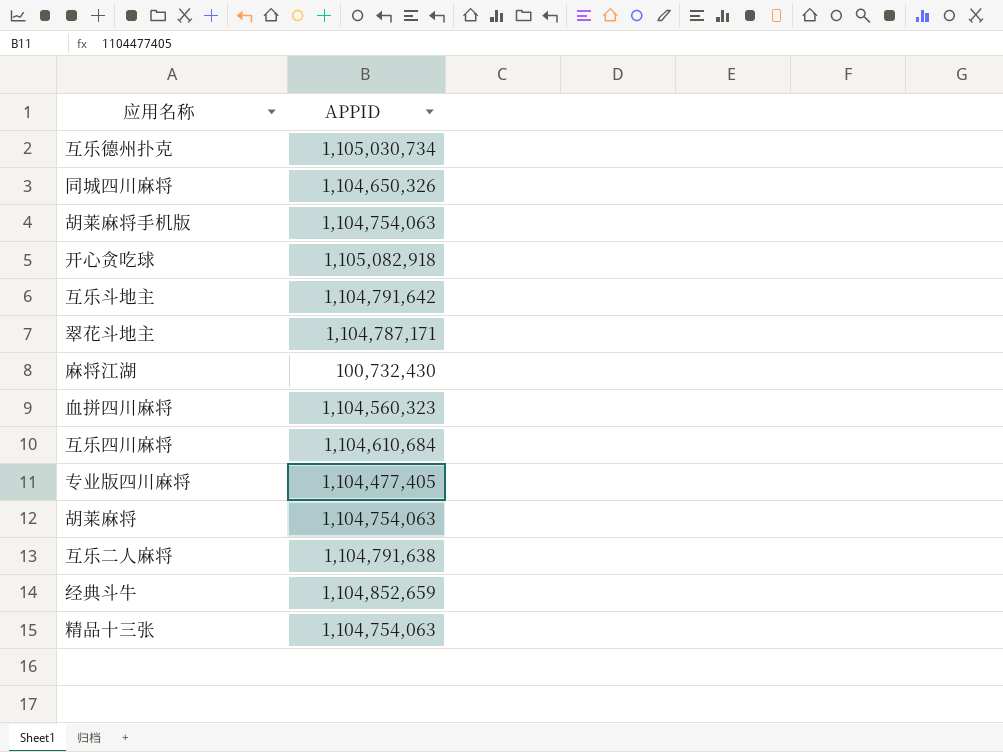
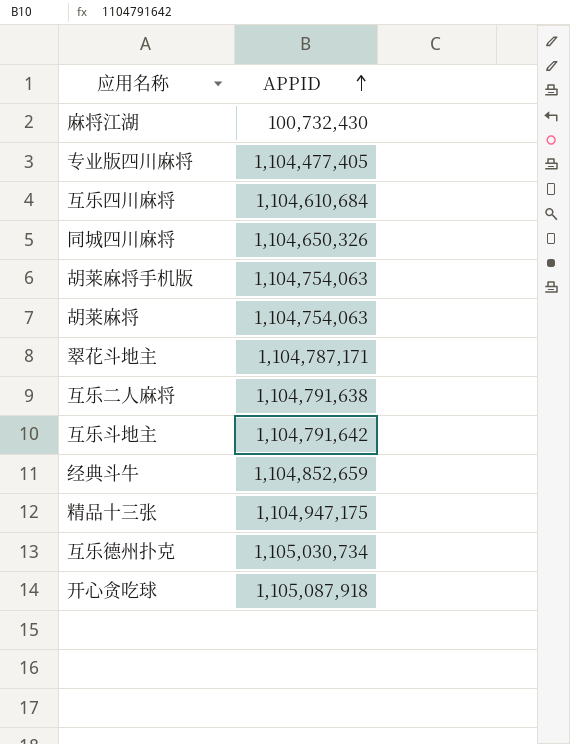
row order: none -> APPID ascending
row 血拼四川麻将: 1,104,560,323 -> none
精品十三张 | APPID: 1,104,754,063 -> 1,104,947,175
开心贪吃球 | APPID: 1,105,082,918 -> 1,105,087,918

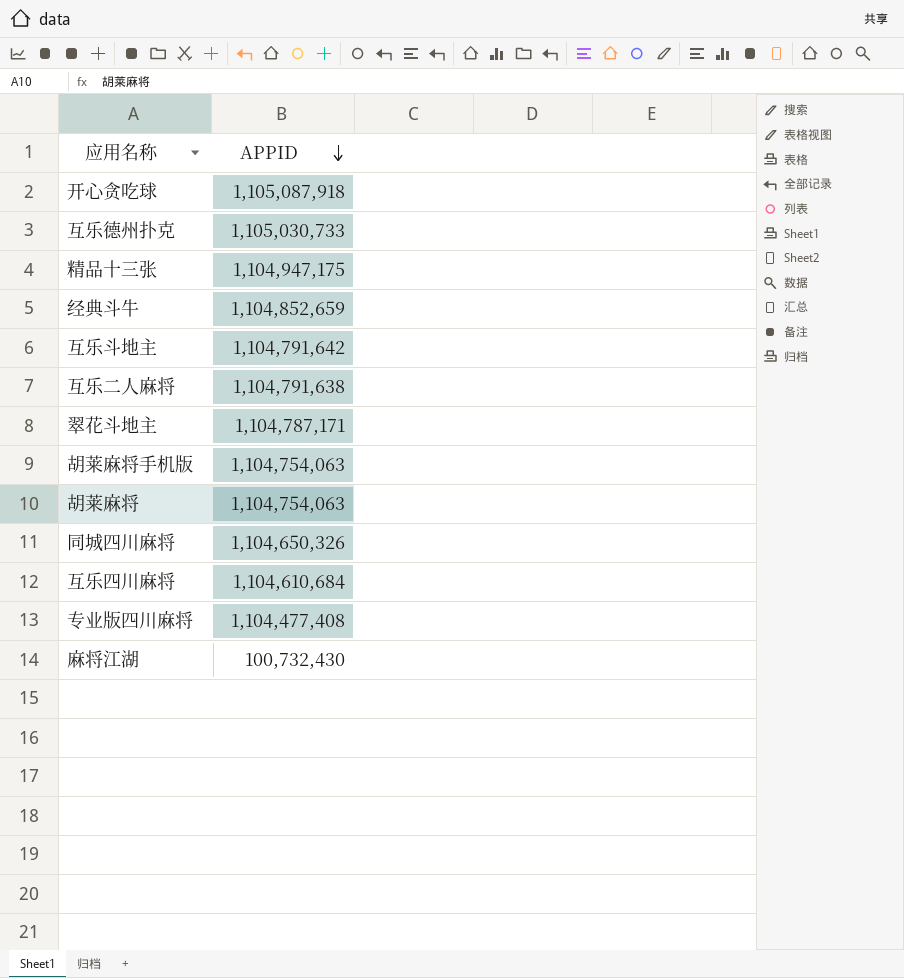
row order: APPID ascending -> APPID descending
互乐德州扑克 | APPID: 1,105,030,734 -> 1,105,030,733
专业版四川麻将 | APPID: 1,104,477,405 -> 1,104,477,408

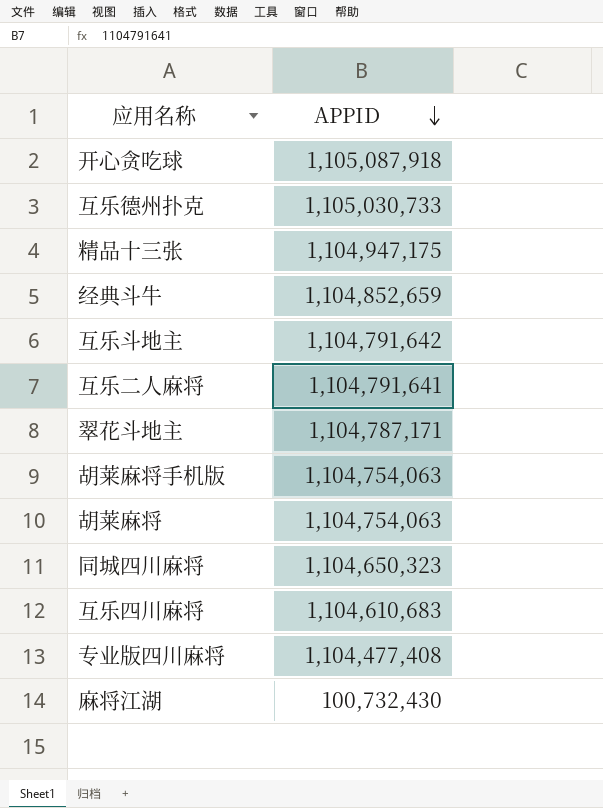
互乐二人麻将 | APPID: 1,104,791,638 -> 1,104,791,641
同城四川麻将 | APPID: 1,104,650,326 -> 1,104,650,323
互乐四川麻将 | APPID: 1,104,610,684 -> 1,104,610,683

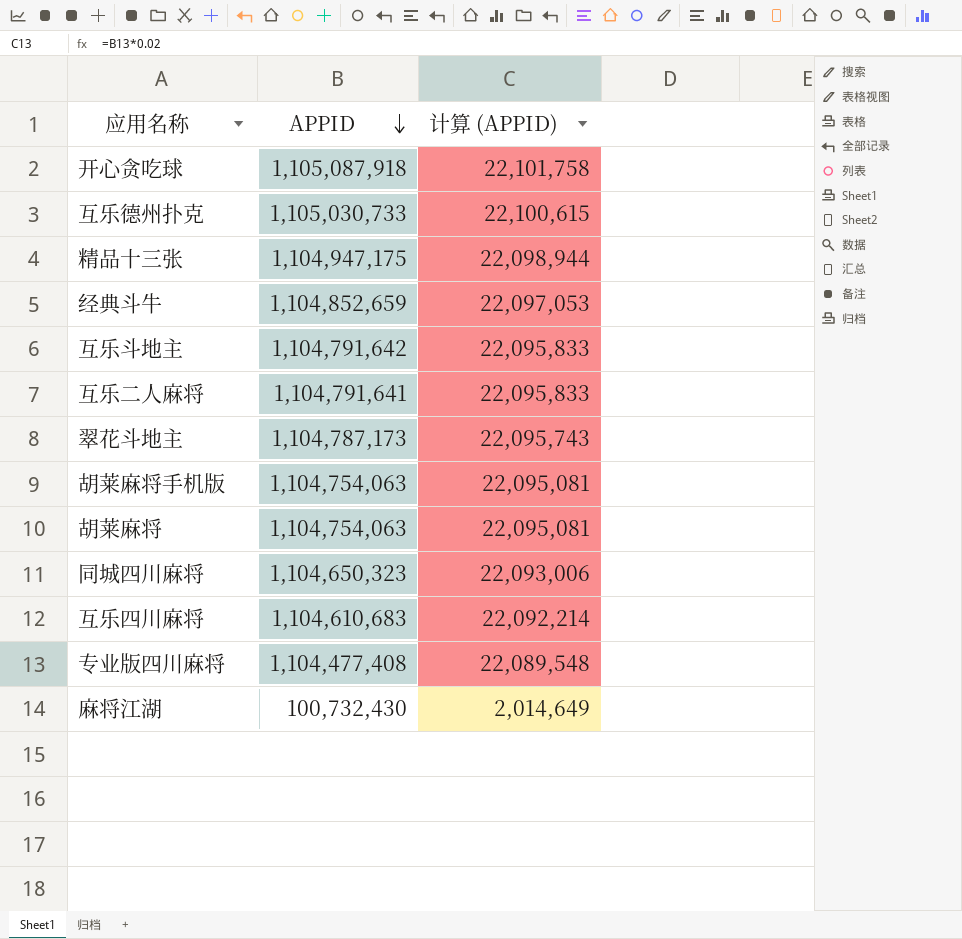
column 计算 (APPID) | formula: none -> [APPID] * 0.02
翠花斗地主 | APPID: 1,104,787,171 -> 1,104,787,173

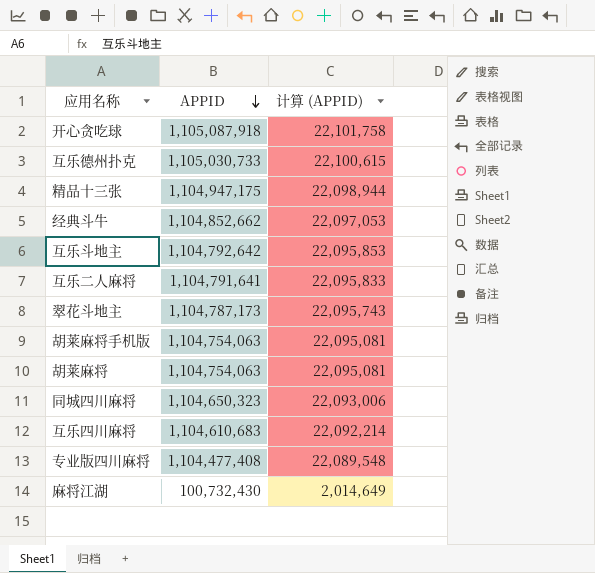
经典斗牛 | APPID: 1,104,852,659 -> 1,104,852,662
互乐斗地主 | APPID: 1,104,791,642 -> 1,104,792,642
互乐斗地主 | 计算 (APPID): 22,095,833 -> 22,095,853

